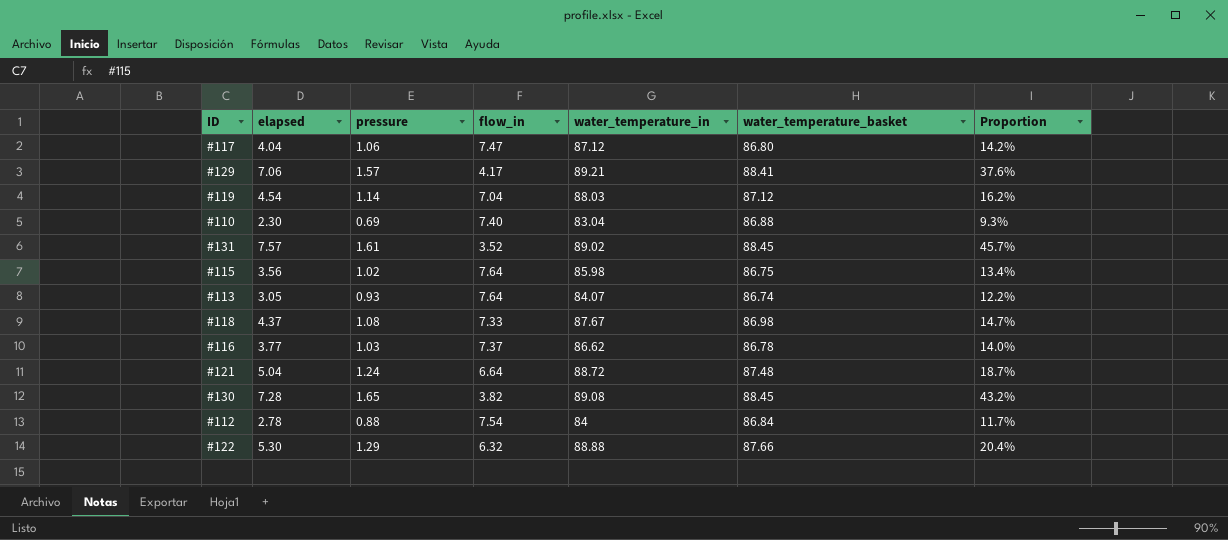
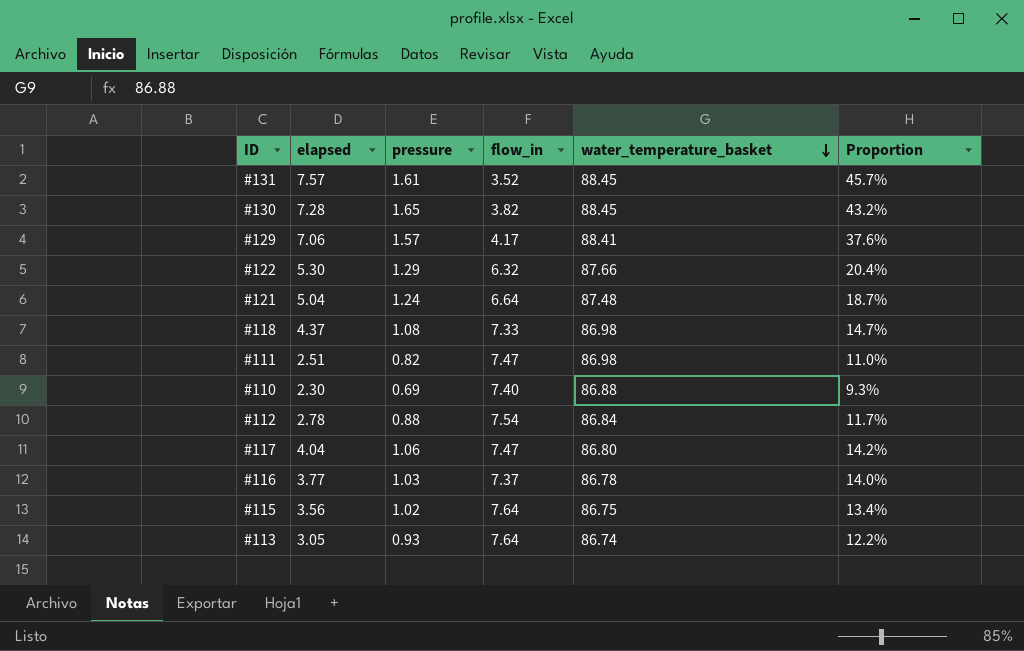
row order: none -> water_temperature_basket descending
column water_temperature_in | position: 5 -> none
row #119: 4.54 | 1.14 | 7.04 | 88.03 | 87.12 | 16.2% -> none
row #111: none -> 2.51 | 0.82 | 7.47 | 86.98 | 11.0%

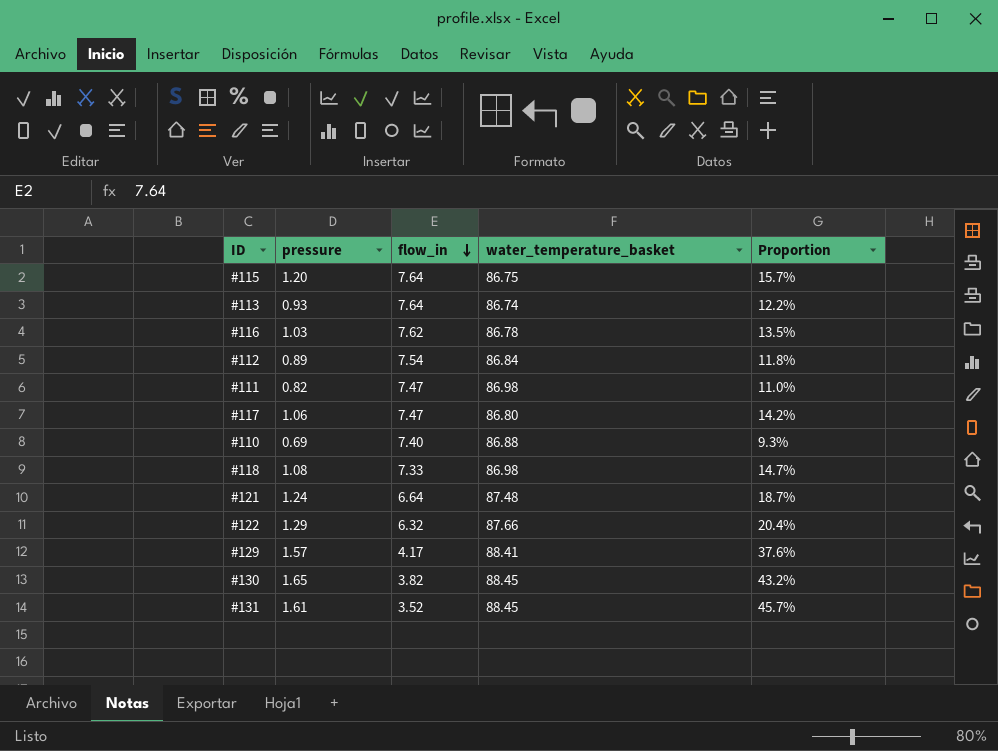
row order: water_temperature_basket descending -> flow_in descending
column elapsed | position: 2 -> none
#115 | pressure: 1.02 -> 1.20
#115 | Proportion: 13.4% -> 15.7%
#116 | flow_in: 7.37 -> 7.62
#116 | Proportion: 14.0% -> 13.5%
#112 | pressure: 0.88 -> 0.89
#112 | Proportion: 11.7% -> 11.8%

